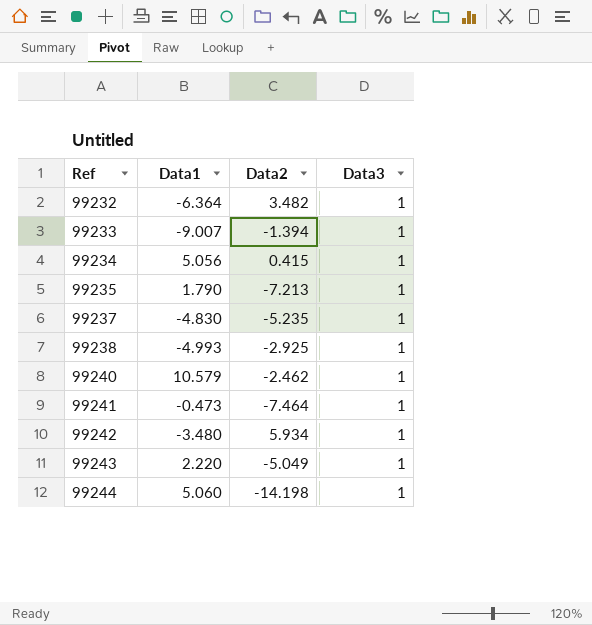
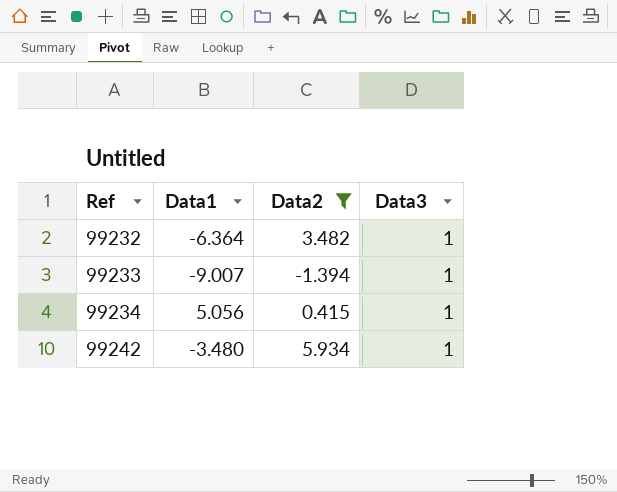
filter: none -> Data2 >= -1.394

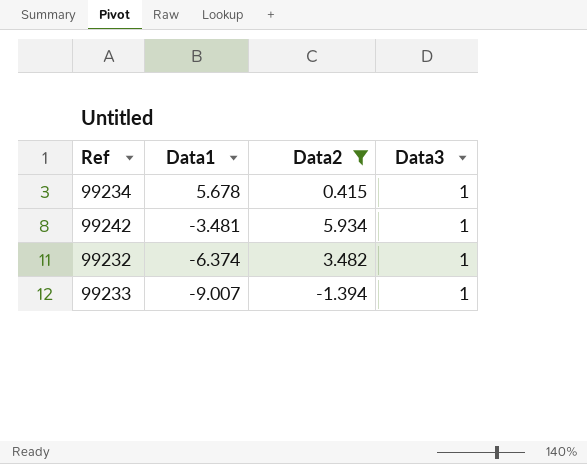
row order: Ref ascending -> Data1 descending
99234 | Data1: 5.056 -> 5.678
99242 | Data1: -3.480 -> -3.481
99232 | Data1: -6.364 -> -6.374

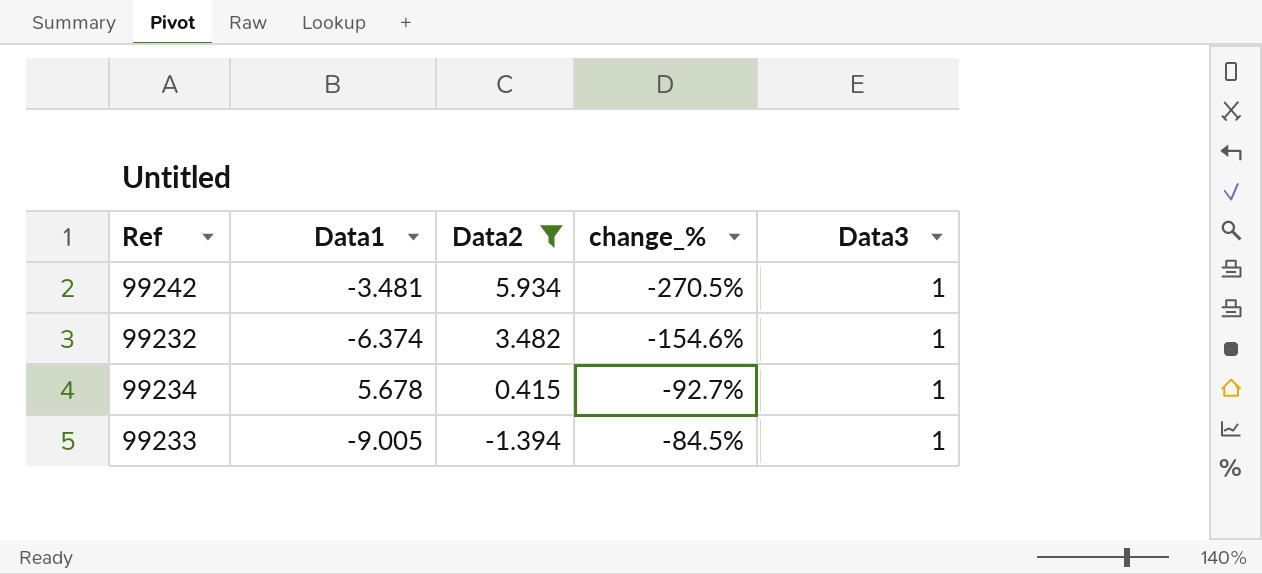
row order: Data1 descending -> Data2 descending
column change_% | formula: none -> ([Data2] - [Data1]) / [Data1]
99233 | Data1: -9.007 -> -9.005

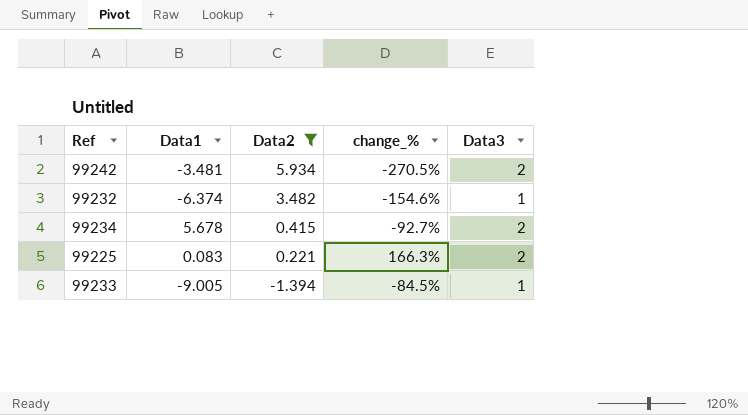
99242 | Data3: 1 -> 2
99234 | Data3: 1 -> 2
row 99225: none -> 0.083 | 0.221 | 166.3% | 2

